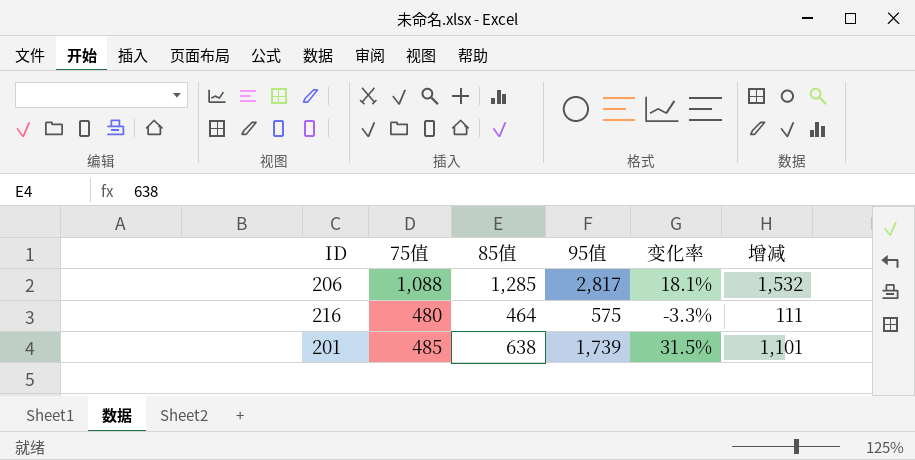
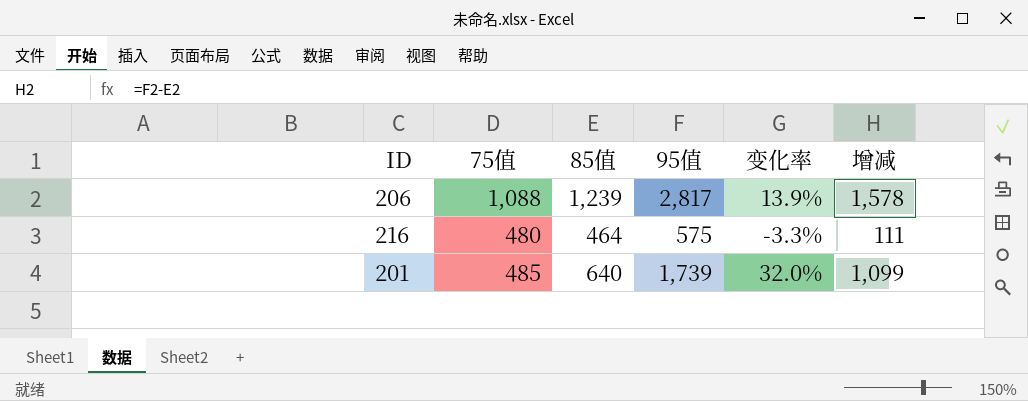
206 | 85值: 1,285 -> 1,239
206 | 变化率: 18.1% -> 13.9%
206 | 增减: 1,532 -> 1,578
201 | 85值: 638 -> 640
201 | 变化率: 31.5% -> 32.0%
201 | 增减: 1,101 -> 1,099

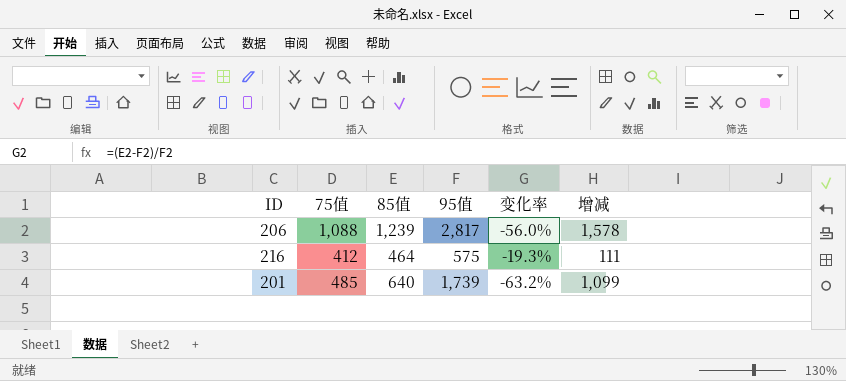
column 变化率 | formula: ([85值] - [75值]) / [75值] -> ([85值] - [95值]) / [95值]
216 | 75值: 480 -> 412

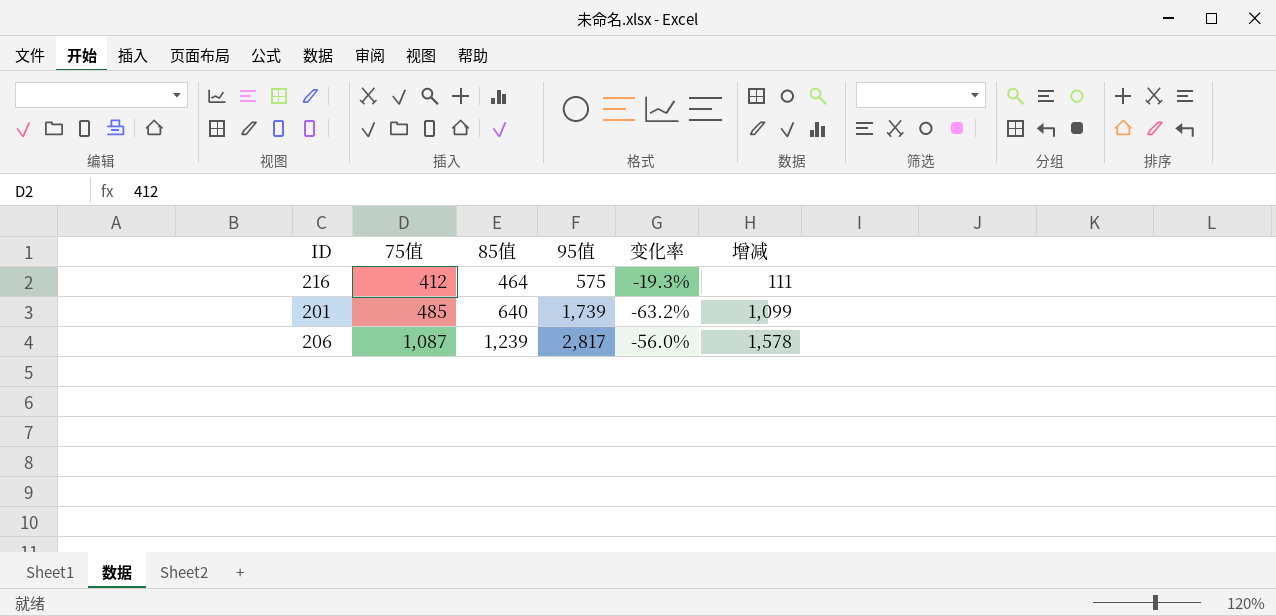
row order: none -> 75值 ascending
206 | 75值: 1,088 -> 1,087

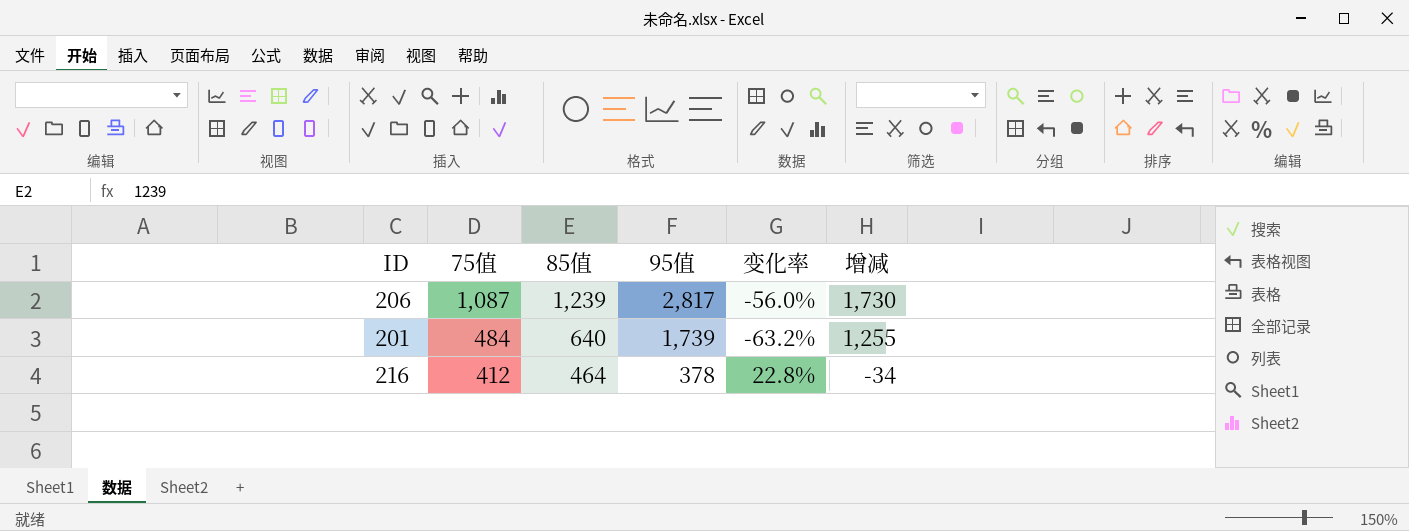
row order: 75值 ascending -> 75值 descending
column 增减 | formula: [95值] - [85值] -> [95值] - [75值]
201 | 75值: 485 -> 484
216 | 95值: 575 -> 378
216 | 变化率: -19.3% -> 22.8%

